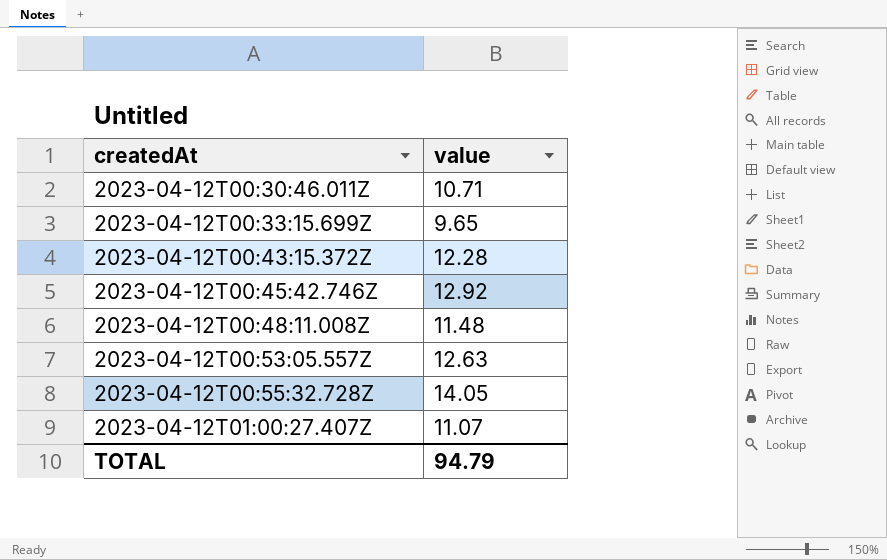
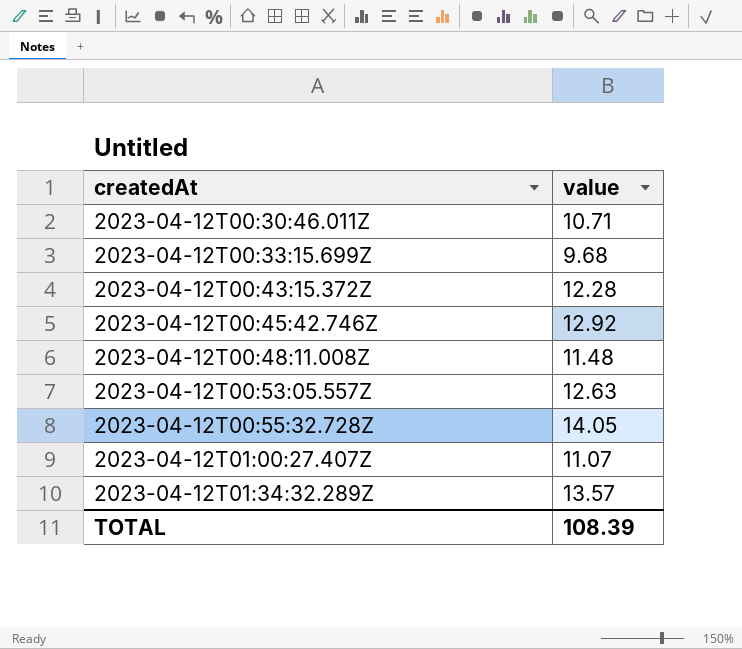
2023-04-12T00:33:15.699Z | value: 9.65 -> 9.68
row 2023-04-12T01:34:32.289Z: none -> 13.57
TOTAL | value: 94.79 -> 108.39

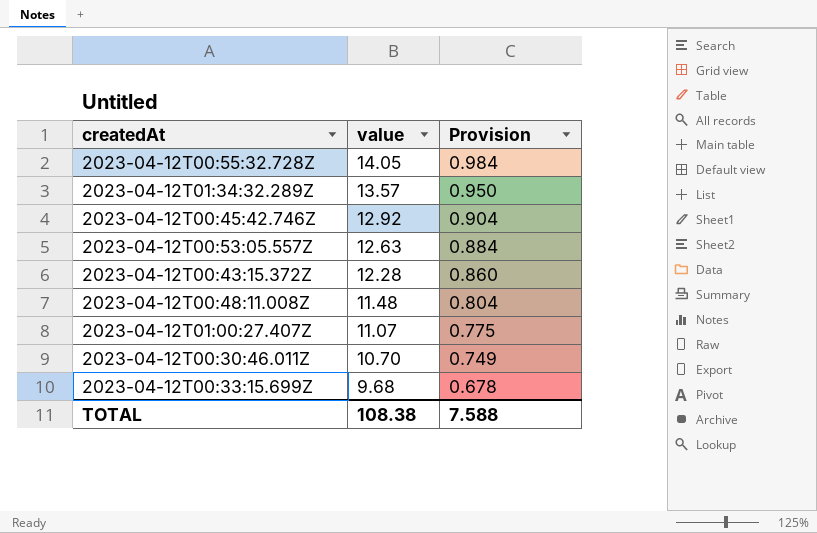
row order: createdAt ascending -> value descending
column Provision | formula: none -> [value] * 0.07
2023-04-12T00:30:46.011Z | value: 10.71 -> 10.70
TOTAL | value: 108.39 -> 108.38

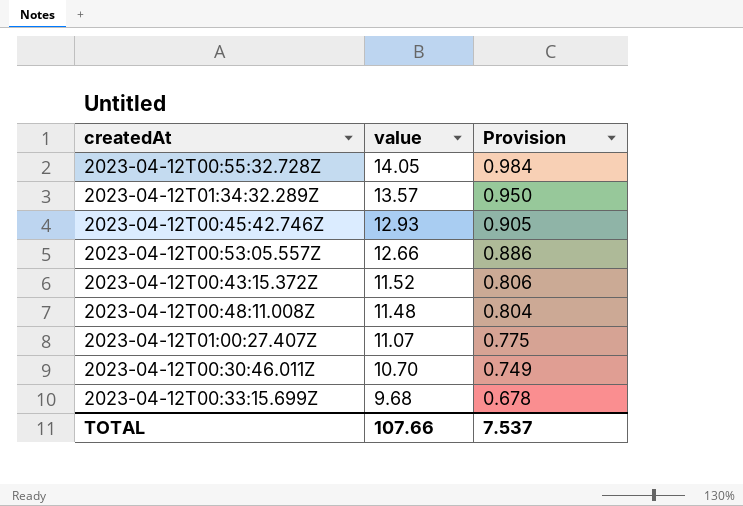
2023-04-12T00:45:42.746Z | value: 12.92 -> 12.93
2023-04-12T00:45:42.746Z | Provision: 0.904 -> 0.905
2023-04-12T00:53:05.557Z | value: 12.63 -> 12.66
2023-04-12T00:53:05.557Z | Provision: 0.884 -> 0.886
2023-04-12T00:43:15.372Z | value: 12.28 -> 11.52
2023-04-12T00:43:15.372Z | Provision: 0.860 -> 0.806
TOTAL | value: 108.38 -> 107.66
TOTAL | Provision: 7.588 -> 7.537

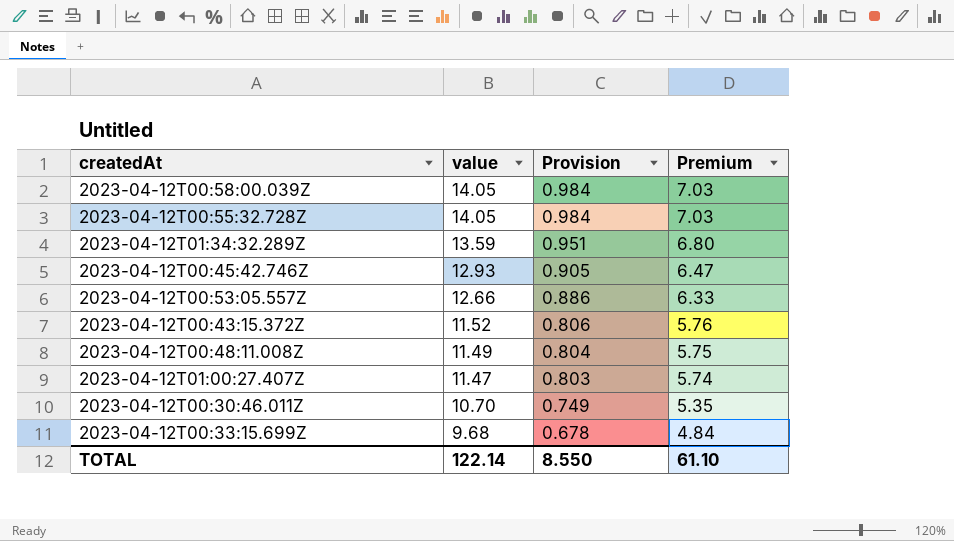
column Premium | formula: none -> [value] * 0.5
row 2023-04-12T00:58:00.039Z: none -> 14.05 | 0.984 | 7.03
2023-04-12T01:34:32.289Z | value: 13.57 -> 13.59
2023-04-12T01:34:32.289Z | Provision: 0.950 -> 0.951
2023-04-12T00:48:11.008Z | value: 11.48 -> 11.49
2023-04-12T01:00:27.407Z | value: 11.07 -> 11.47
2023-04-12T01:00:27.407Z | Provision: 0.775 -> 0.803
TOTAL | value: 107.66 -> 122.14
TOTAL | Provision: 7.537 -> 8.550

